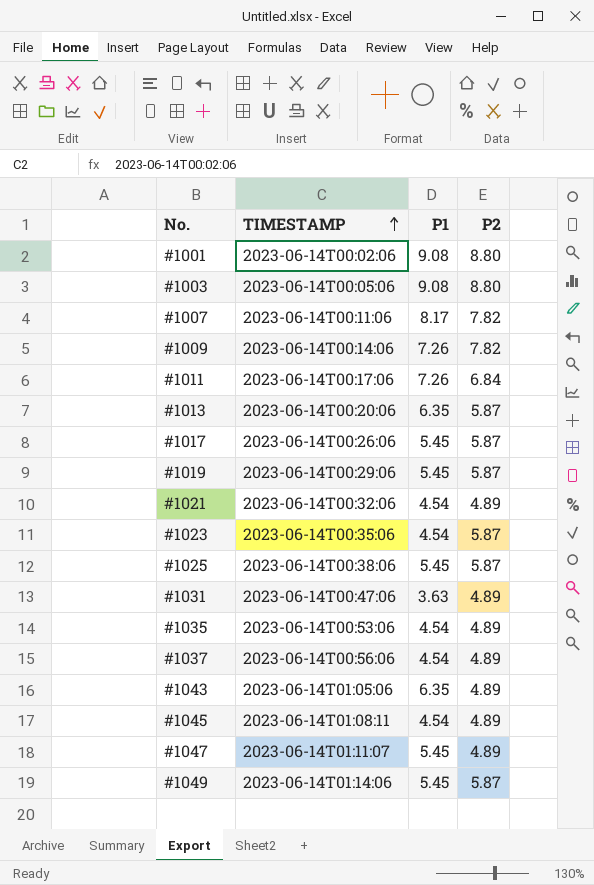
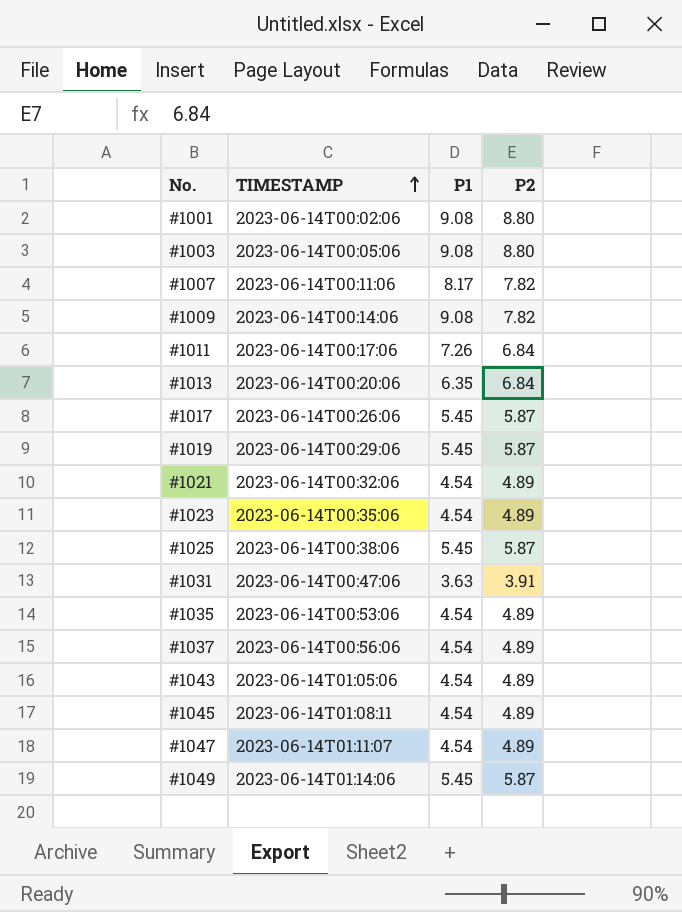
#1009 | P1: 7.26 -> 9.08
#1013 | P2: 5.87 -> 6.84
#1023 | P2: 5.87 -> 4.89
#1031 | P2: 4.89 -> 3.91
#1043 | P1: 6.35 -> 4.54
#1047 | P1: 5.45 -> 4.54

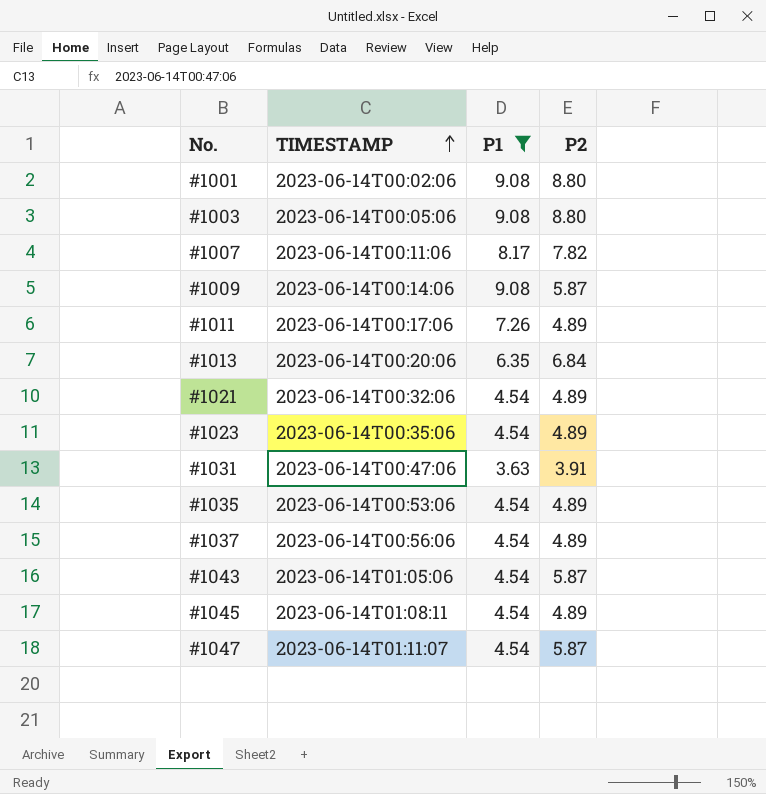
filter: none -> P1 != 5.45
#1009 | P2: 7.82 -> 5.87
#1011 | P2: 6.84 -> 4.89
#1043 | P2: 4.89 -> 5.87
#1047 | P2: 4.89 -> 5.87

